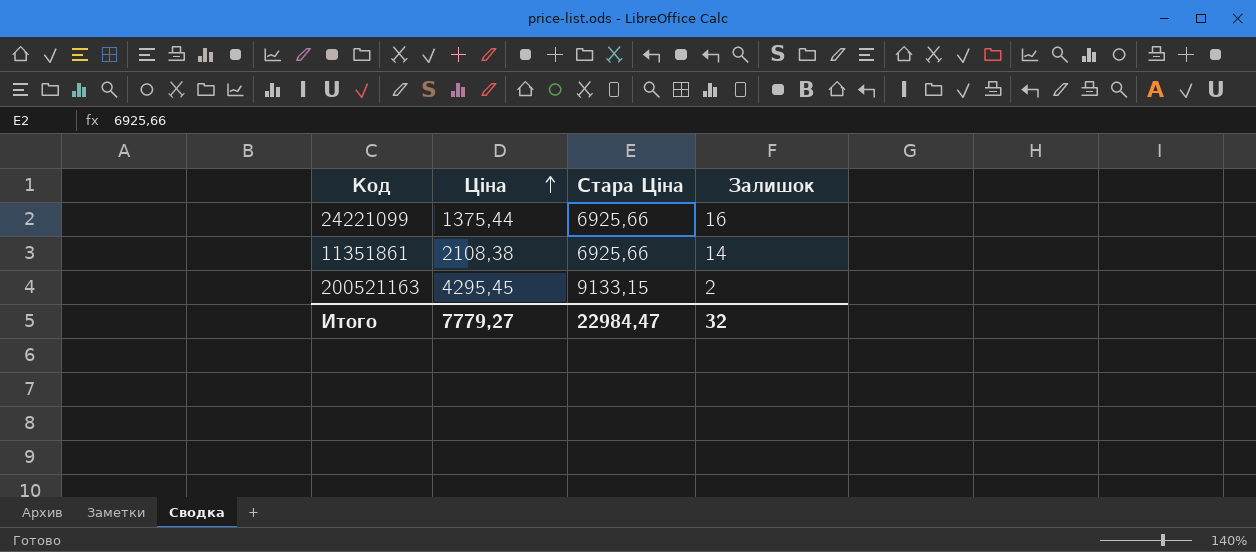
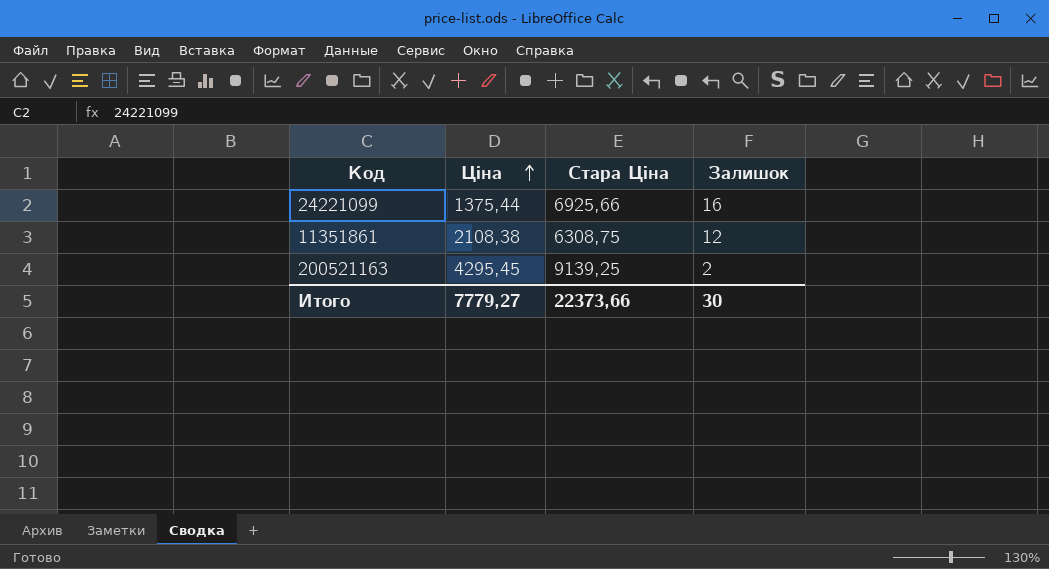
11351861 | Стара Ціна: 6925,66 -> 6308,75
11351861 | Залишок: 14 -> 12
200521163 | Стара Ціна: 9133,15 -> 9139,25
Итого | Стара Ціна: 22984,47 -> 22373,66
Итого | Залишок: 32 -> 30

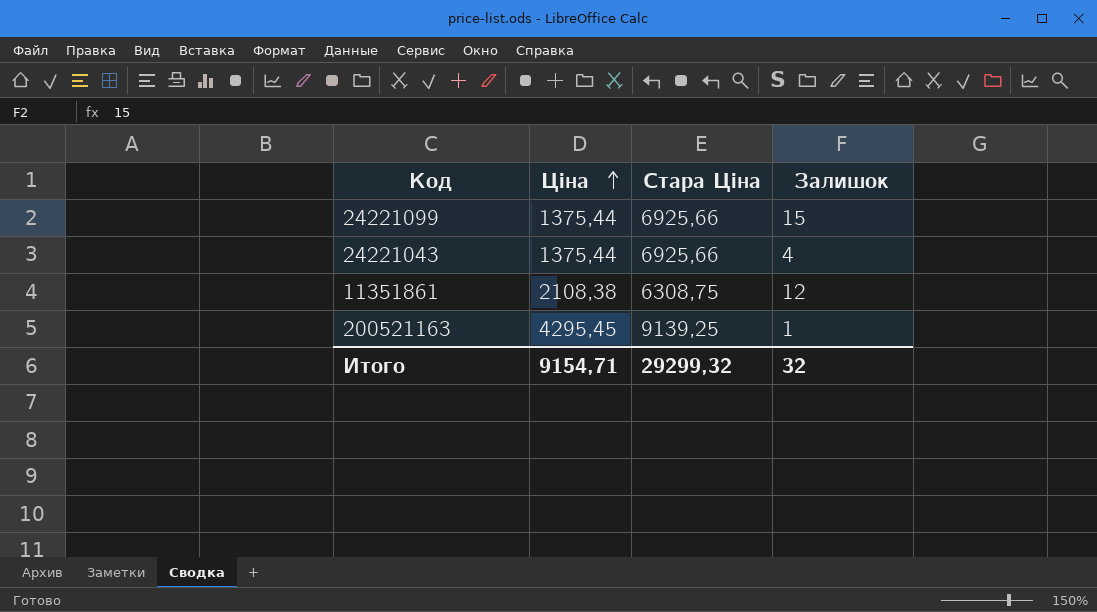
24221099 | Залишок: 16 -> 15
row 24221043: none -> 1375,44 | 6925,66 | 4
200521163 | Залишок: 2 -> 1
Итого | Ціна: 7779,27 -> 9154,71
Итого | Стара Ціна: 22373,66 -> 29299,32
Итого | Залишок: 30 -> 32

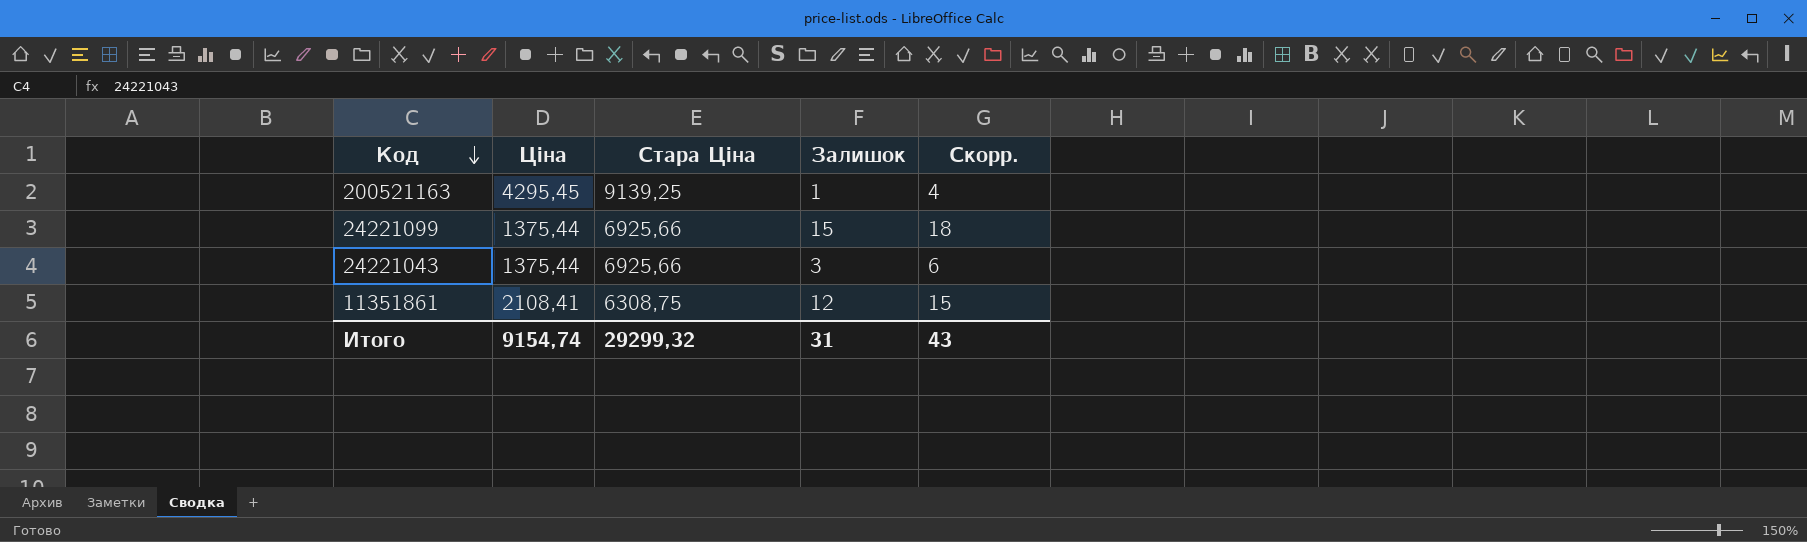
row order: Ціна ascending -> Код descending
column Скорр. | formula: none -> [Залишок] + 3
24221043 | Залишок: 4 -> 3
11351861 | Ціна: 2108,38 -> 2108,41
Итого | Ціна: 9154,71 -> 9154,74
Итого | Залишок: 32 -> 31

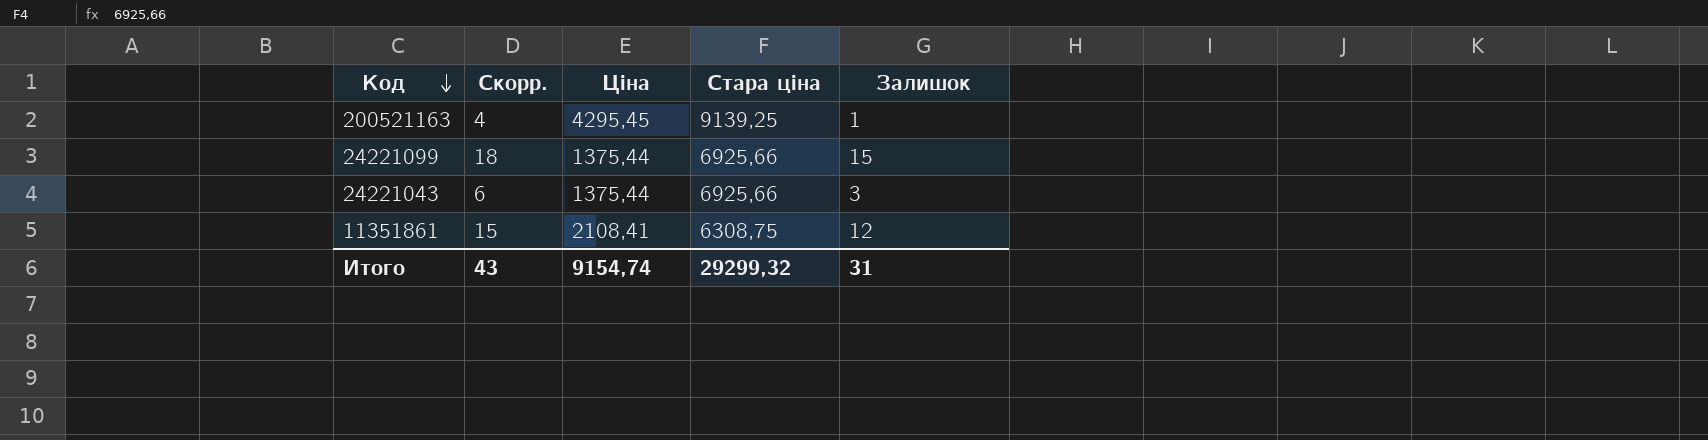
column Скорр. | position: 5 -> 2
column name: Стара Ціна -> Стара ціна

